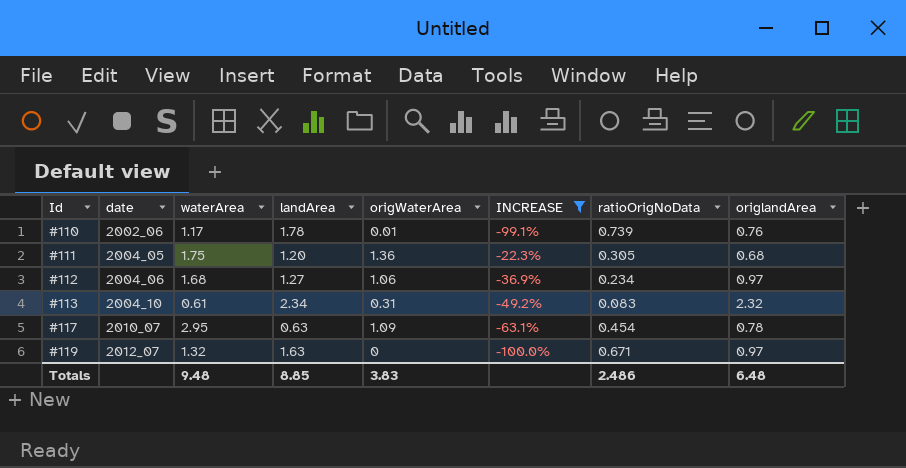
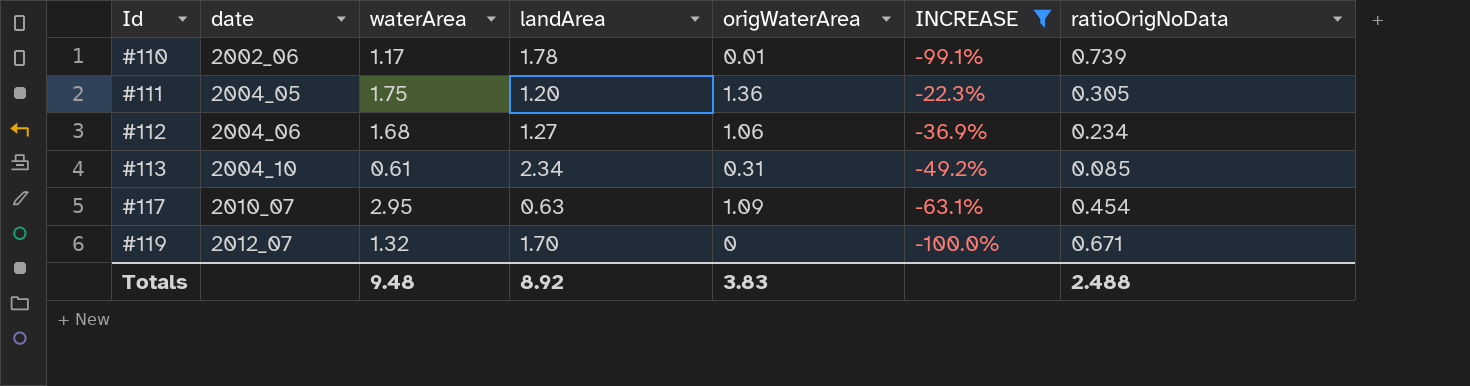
column origlandArea | position: 8 -> none
#113 | ratioOrigNoData: 0.083 -> 0.085
#119 | landArea: 1.63 -> 1.70
Totals | landArea: 8.85 -> 8.92
Totals | ratioOrigNoData: 2.486 -> 2.488

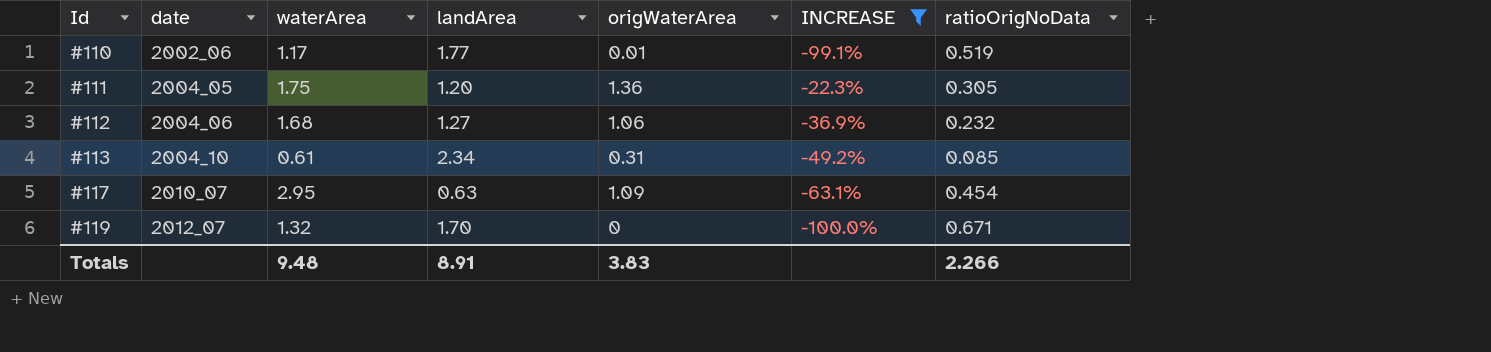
#110 | landArea: 1.78 -> 1.77
#110 | ratioOrigNoData: 0.739 -> 0.519
#112 | ratioOrigNoData: 0.234 -> 0.232
Totals | landArea: 8.92 -> 8.91
Totals | ratioOrigNoData: 2.488 -> 2.266

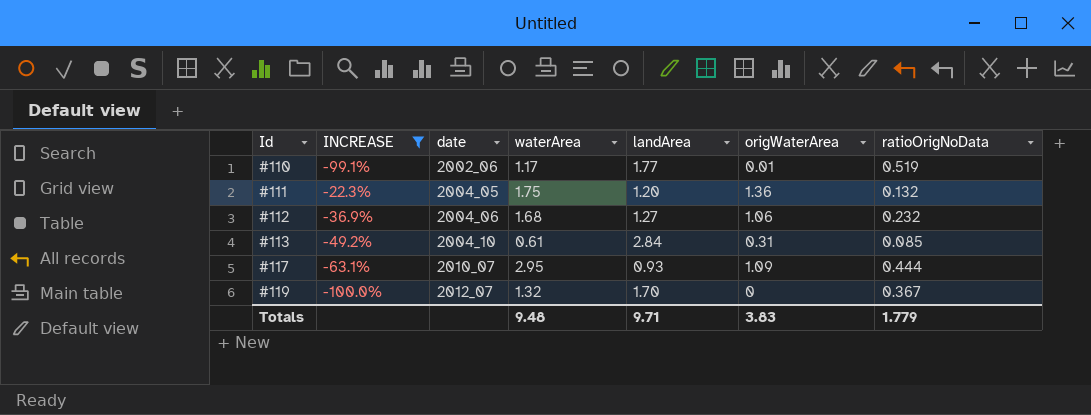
column INCREASE | position: 6 -> 2
#111 | ratioOrigNoData: 0.305 -> 0.132
#113 | landArea: 2.34 -> 2.84
#117 | landArea: 0.63 -> 0.93
#117 | ratioOrigNoData: 0.454 -> 0.444
#119 | ratioOrigNoData: 0.671 -> 0.367
Totals | landArea: 8.91 -> 9.71
Totals | ratioOrigNoData: 2.266 -> 1.779

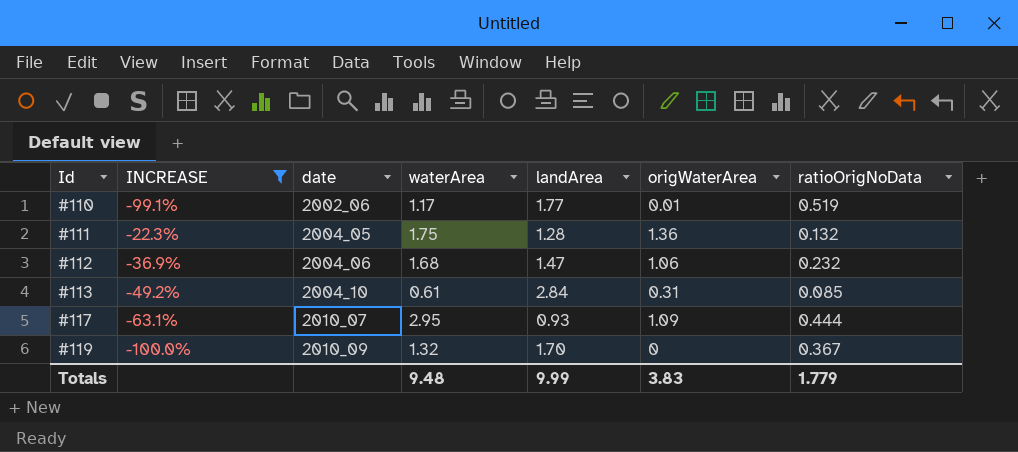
#111 | landArea: 1.20 -> 1.28
#112 | landArea: 1.27 -> 1.47
#119 | date: 2012_07 -> 2010_09
Totals | landArea: 9.71 -> 9.99

